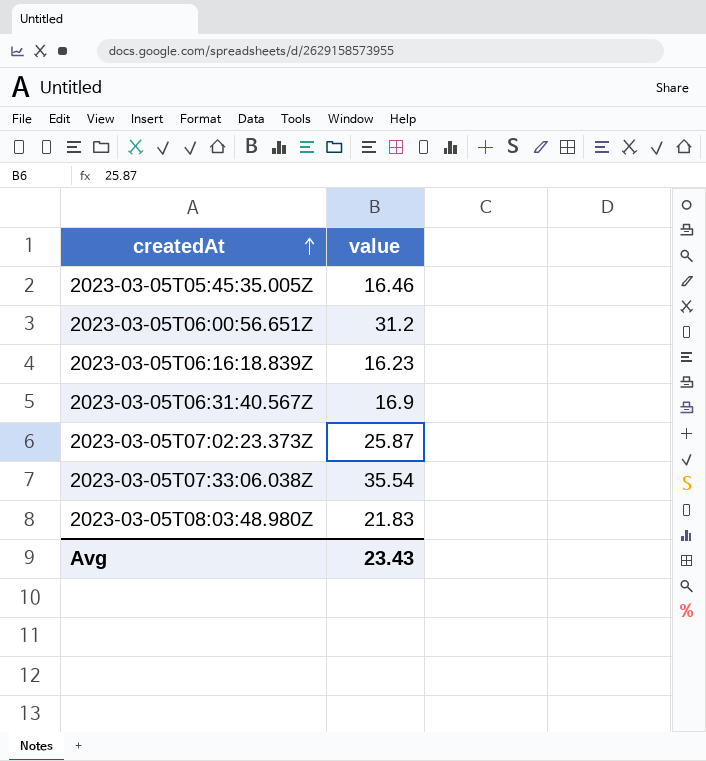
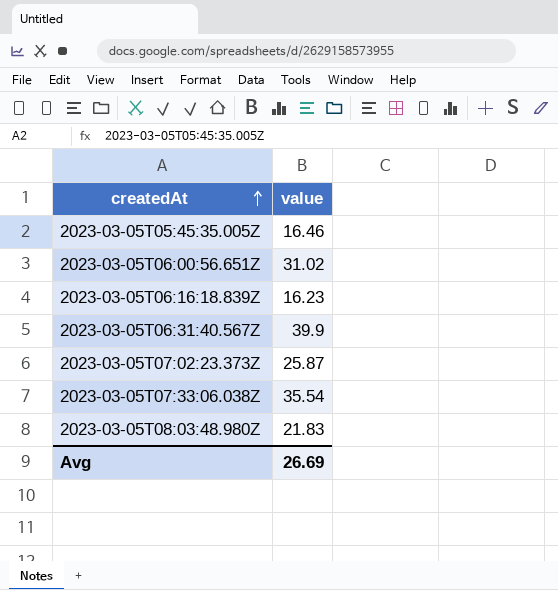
2023-03-05T06:00:56.651Z | value: 31.2 -> 31.02
2023-03-05T06:31:40.567Z | value: 16.9 -> 39.9
Avg | value: 23.43 -> 26.69

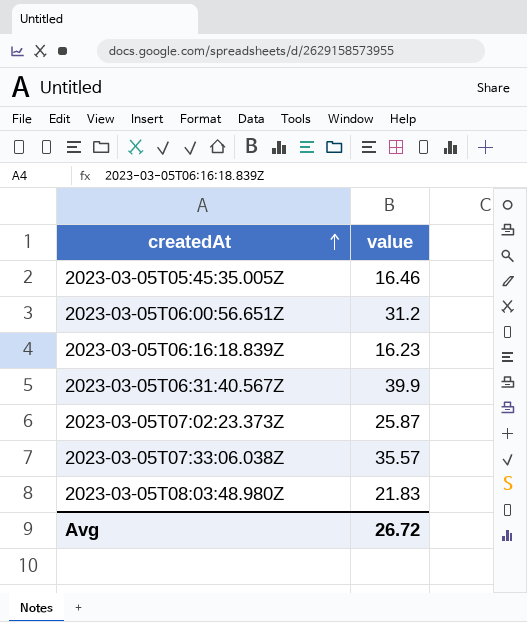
2023-03-05T06:00:56.651Z | value: 31.02 -> 31.2
2023-03-05T07:33:06.038Z | value: 35.54 -> 35.57
Avg | value: 26.69 -> 26.72

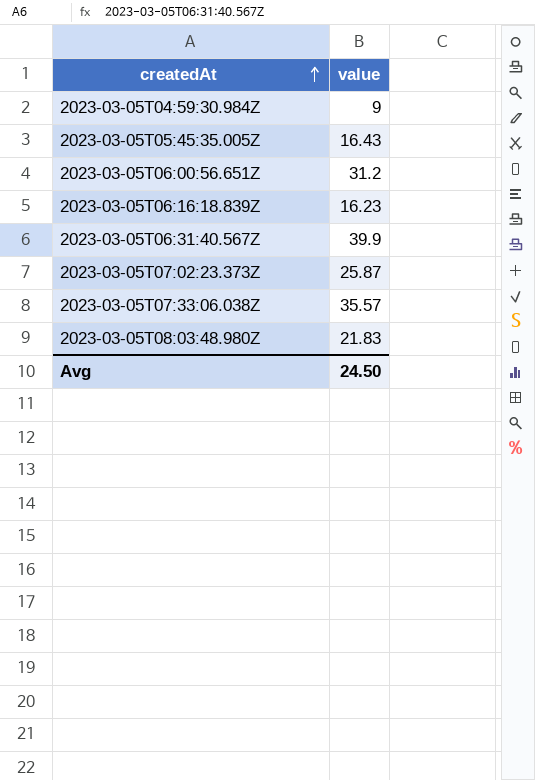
row 2023-03-05T04:59:30.984Z: none -> 9
2023-03-05T05:45:35.005Z | value: 16.46 -> 16.43
Avg | value: 26.72 -> 24.50

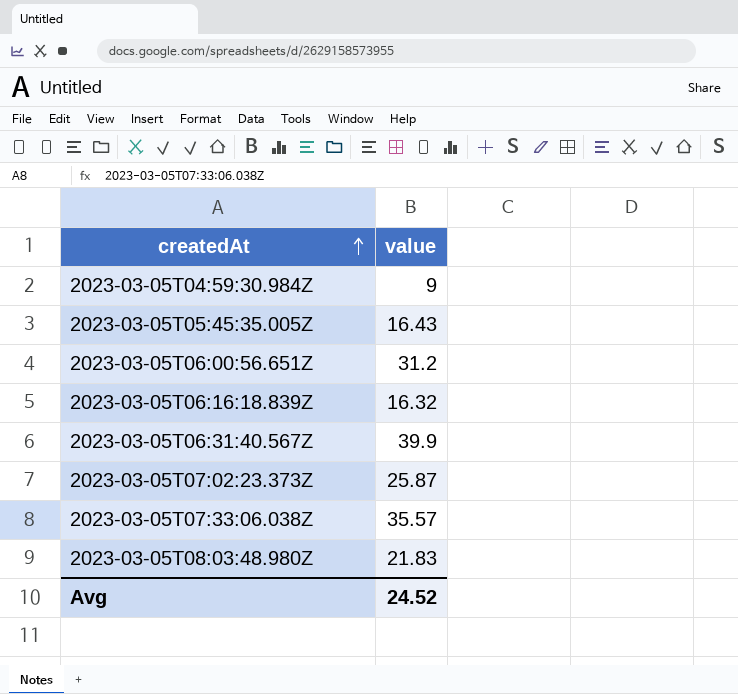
2023-03-05T06:16:18.839Z | value: 16.23 -> 16.32
Avg | value: 24.50 -> 24.52

